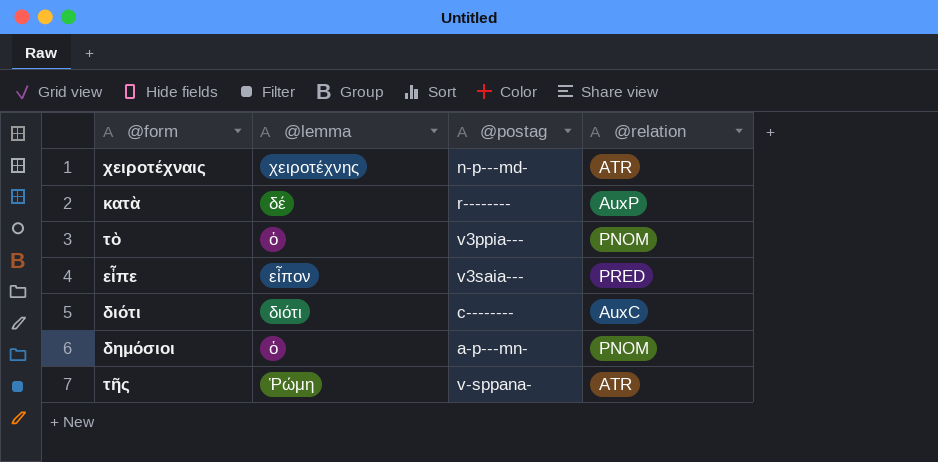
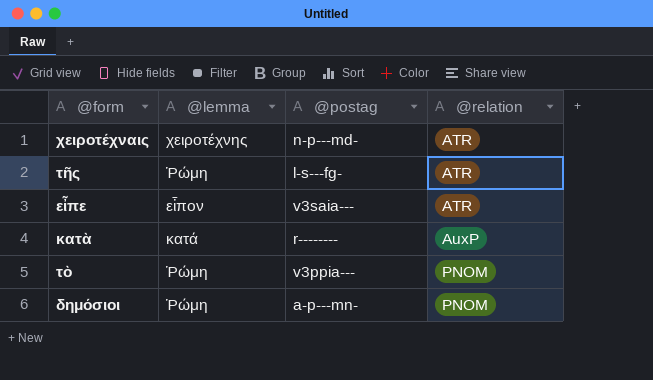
row order: none -> @relation ascending
row διότι: διότι | c-------- | AuxC -> none
τῆς | @postag: v-sppana- -> l-s---fg-
εἶπε | @relation: PRED -> ATR
κατὰ | @lemma: δέ -> κατά
τὸ | @lemma: ὁ -> Ῥώμη
δημόσιοι | @lemma: ὁ -> Ῥώμη

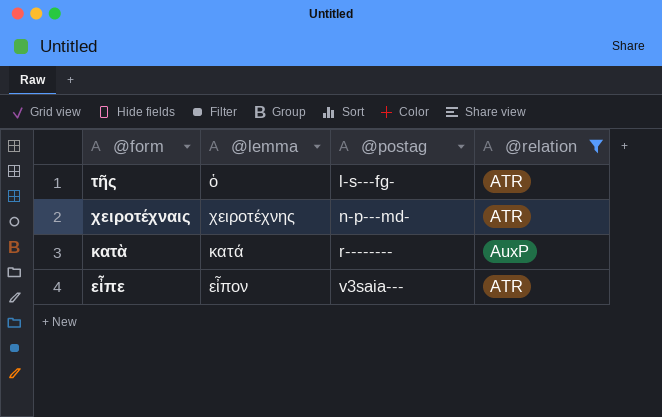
filter: none -> @relation != PNOM
row order: @relation ascending -> @postag ascending
τῆς | @lemma: Ῥώμη -> ὁ

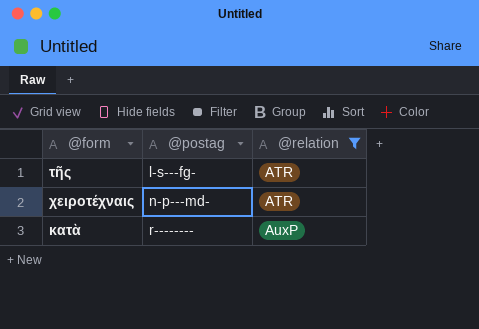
column @lemma | position: 2 -> none
row εἶπε: εἶπον | v3saia--- | ATR -> none

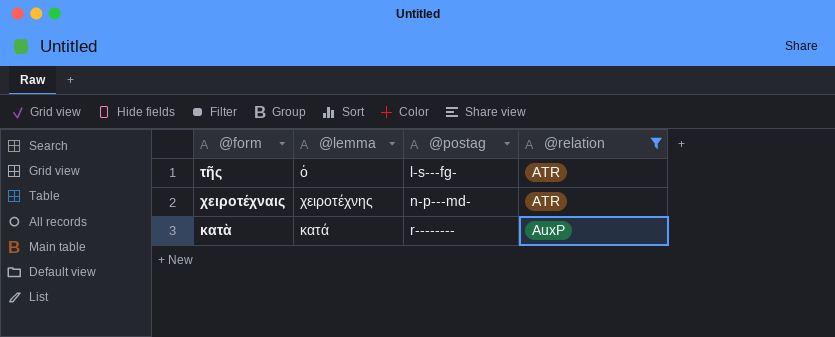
column @lemma | position: none -> 2

